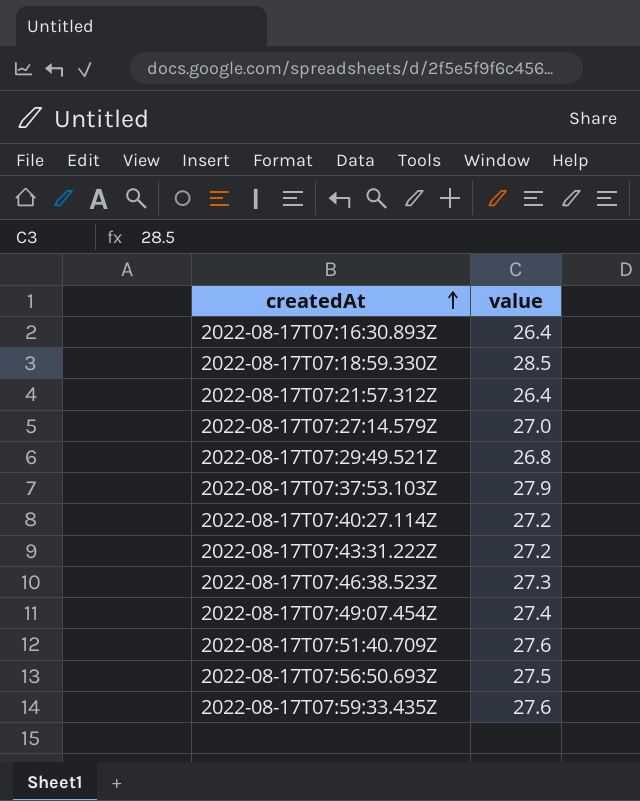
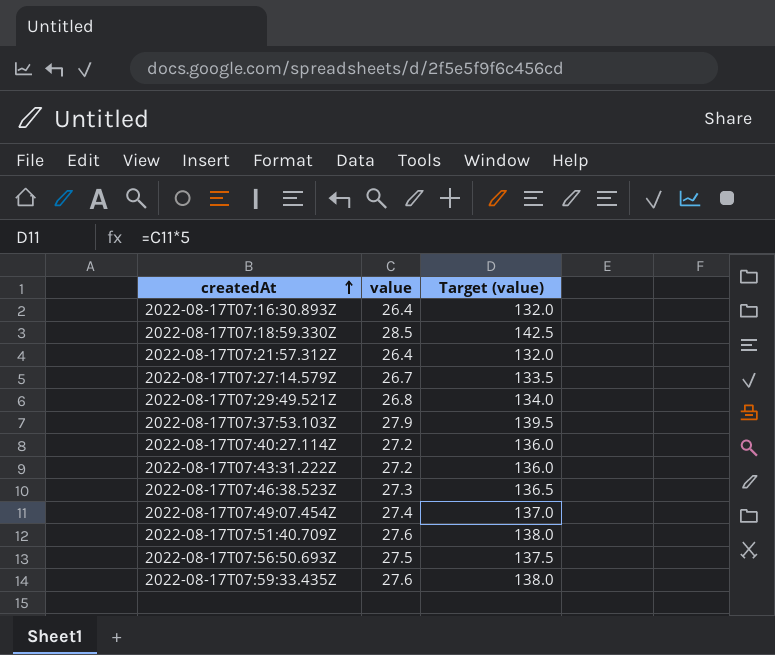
column Target (value) | formula: none -> [value] * 5
2022-08-17T07:27:14.579Z | value: 27.0 -> 26.7

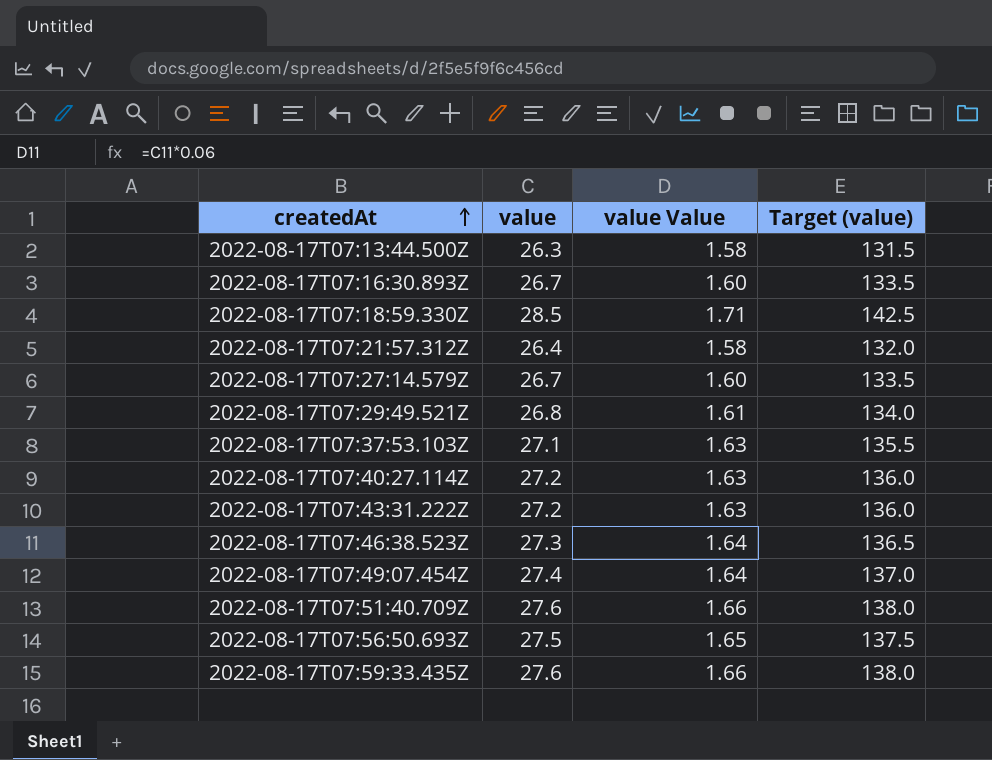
column value Value | formula: none -> [value] * 0.06
row 2022-08-17T07:13:44.500Z: none -> 26.3 | 1.58 | 131.5
2022-08-17T07:16:30.893Z | value: 26.4 -> 26.7
2022-08-17T07:16:30.893Z | Target (value): 132.0 -> 133.5
2022-08-17T07:37:53.103Z | value: 27.9 -> 27.1
2022-08-17T07:37:53.103Z | Target (value): 139.5 -> 135.5

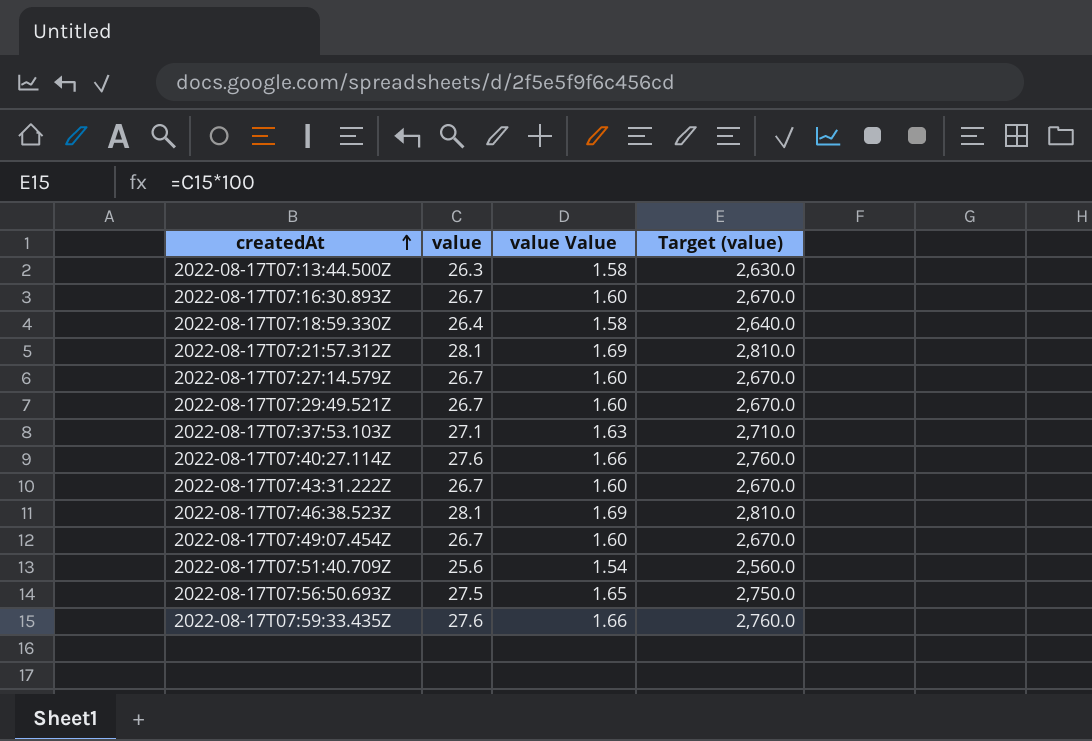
column Target (value) | formula: [value] * 5 -> [value] * 100
2022-08-17T07:18:59.330Z | value: 28.5 -> 26.4
2022-08-17T07:18:59.330Z | value Value: 1.71 -> 1.58
2022-08-17T07:21:57.312Z | value: 26.4 -> 28.1
2022-08-17T07:21:57.312Z | value Value: 1.58 -> 1.69
2022-08-17T07:29:49.521Z | value: 26.8 -> 26.7
2022-08-17T07:29:49.521Z | value Value: 1.61 -> 1.60
2022-08-17T07:40:27.114Z | value: 27.2 -> 27.6
2022-08-17T07:40:27.114Z | value Value: 1.63 -> 1.66
2022-08-17T07:43:31.222Z | value: 27.2 -> 26.7
2022-08-17T07:43:31.222Z | value Value: 1.63 -> 1.60
2022-08-17T07:46:38.523Z | value: 27.3 -> 28.1
2022-08-17T07:46:38.523Z | value Value: 1.64 -> 1.69
2022-08-17T07:49:07.454Z | value: 27.4 -> 26.7
2022-08-17T07:49:07.454Z | value Value: 1.64 -> 1.60
2022-08-17T07:51:40.709Z | value: 27.6 -> 25.6
2022-08-17T07:51:40.709Z | value Value: 1.66 -> 1.54

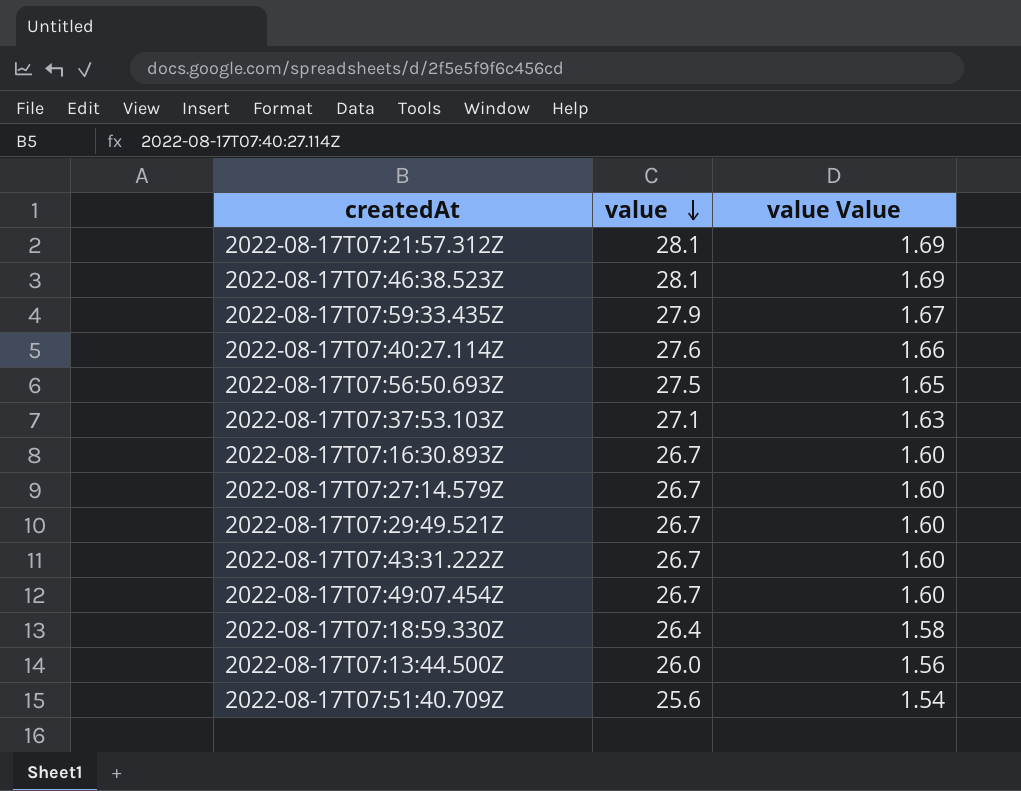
row order: createdAt ascending -> value descending
column Target (value) | formula: [value] * 100 -> none
2022-08-17T07:59:33.435Z | value: 27.6 -> 27.9
2022-08-17T07:59:33.435Z | value Value: 1.66 -> 1.67
2022-08-17T07:13:44.500Z | value: 26.3 -> 26.0
2022-08-17T07:13:44.500Z | value Value: 1.58 -> 1.56

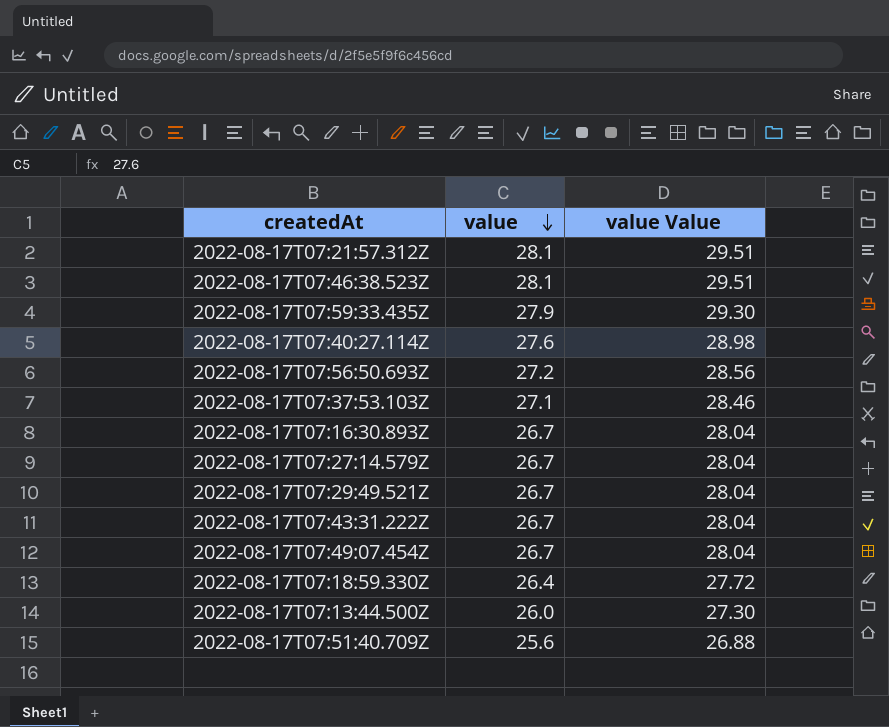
column value Value | formula: [value] * 0.06 -> [value] * 1.05
2022-08-17T07:56:50.693Z | value: 27.5 -> 27.2

